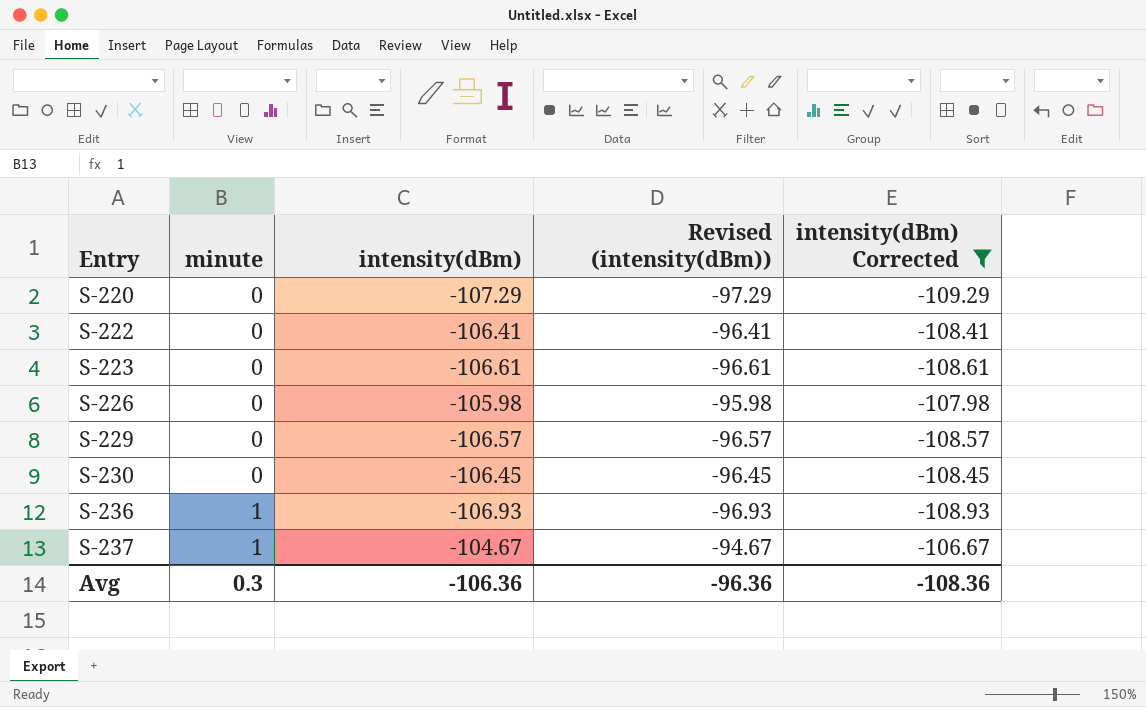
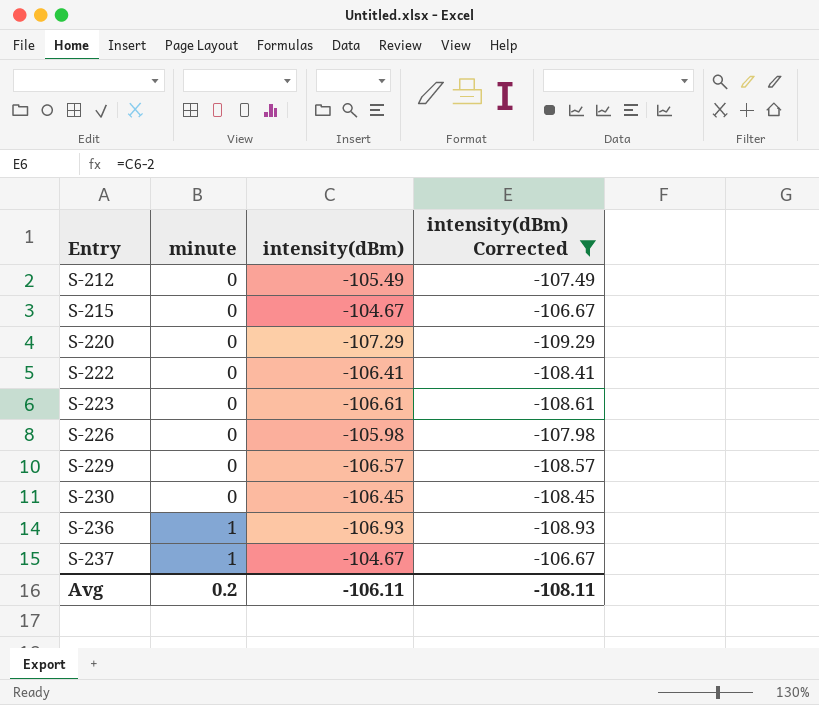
column Revised (intensity(dBm)) | formula: [intensity(dBm)] + 10 -> none
row S-212: none -> 0 | -105.49 | -107.49
row S-215: none -> 0 | -104.67 | -106.67
Avg | minute: 0.3 -> 0.2
Avg | intensity(dBm): -106.36 -> -106.11
Avg | intensity(dBm) Corrected: -108.36 -> -108.11

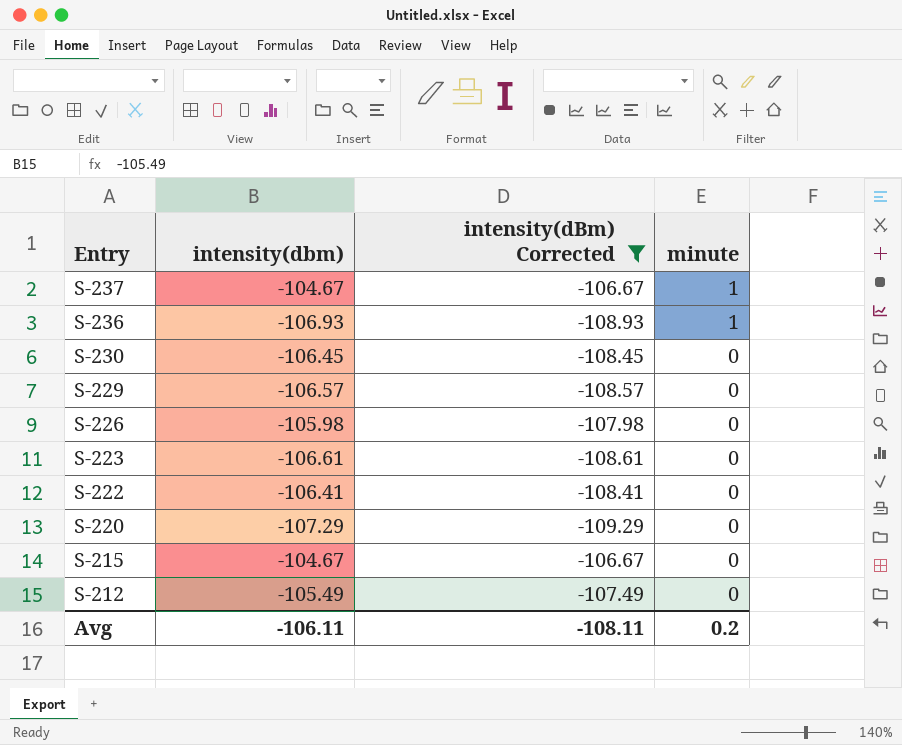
row order: Entry ascending -> Entry descending
column name: intensity(dBm) -> intensity(dbm)
column minute | position: 2 -> 4

